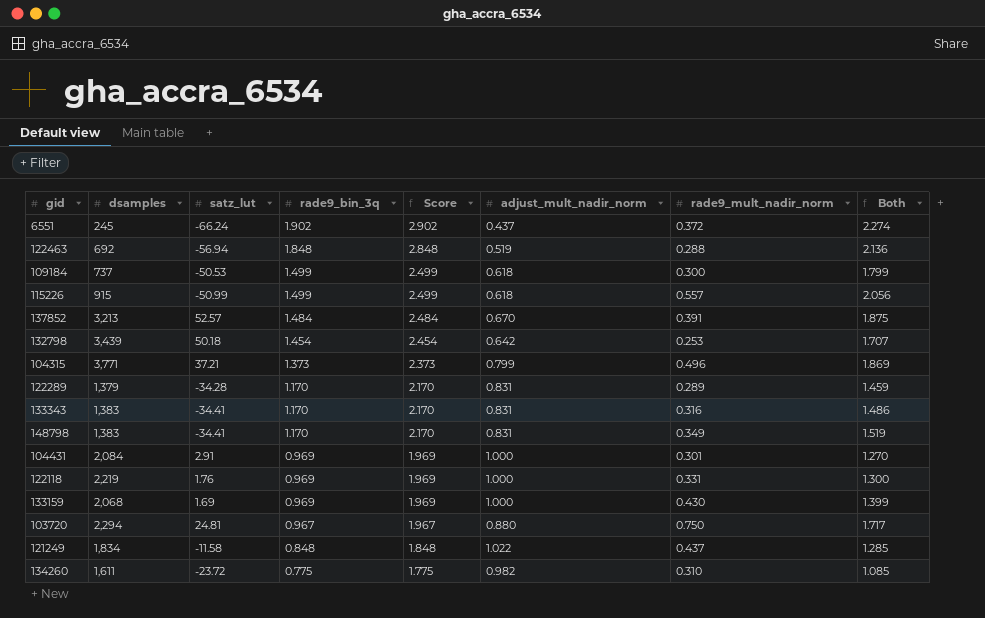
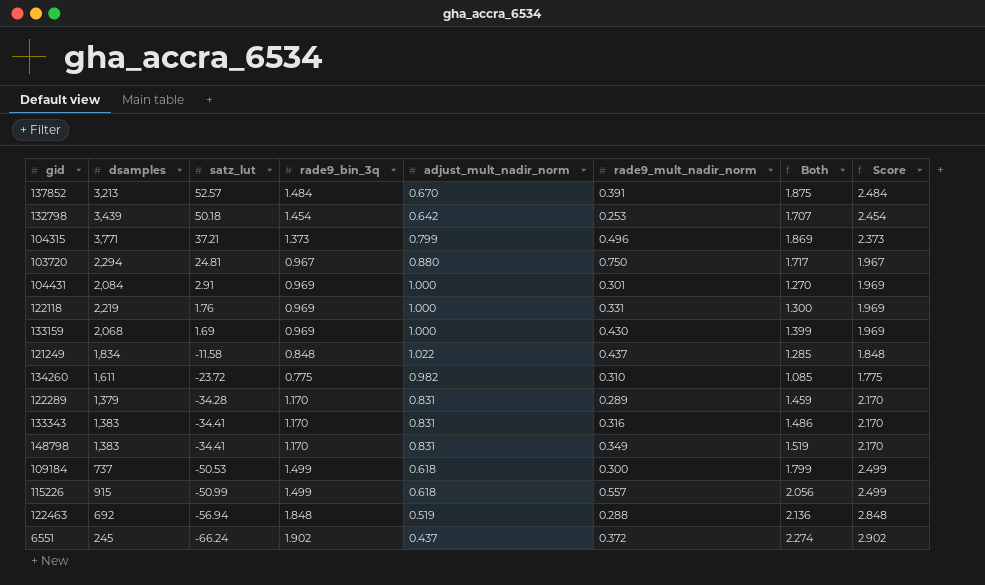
row order: rade9_bin_3q descending -> satz_lut descending
column Score | position: 5 -> 8

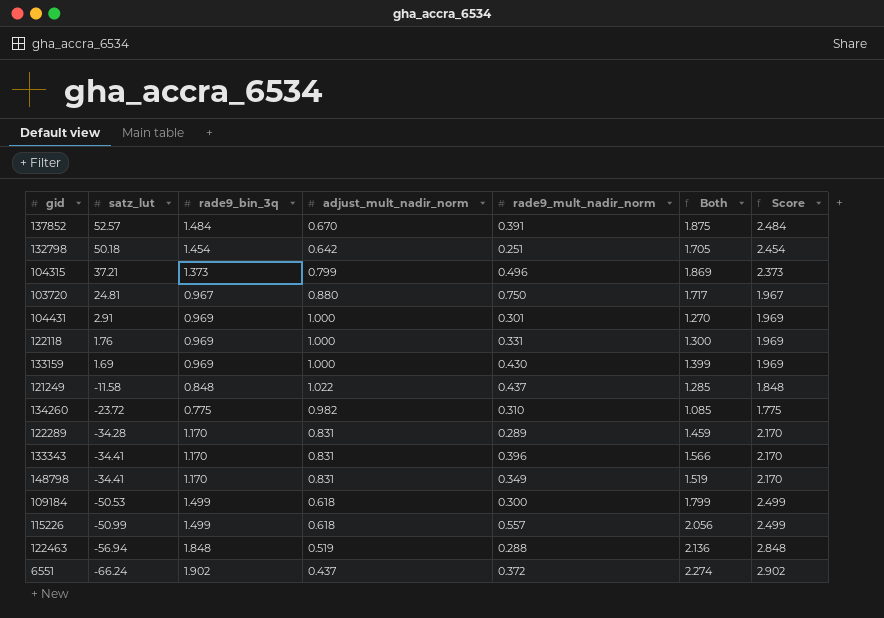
column dsamples | position: 2 -> none
132798 | rade9_mult_nadir_norm: 0.253 -> 0.251
132798 | Both: 1.707 -> 1.705
133343 | rade9_mult_nadir_norm: 0.316 -> 0.396
133343 | Both: 1.486 -> 1.566

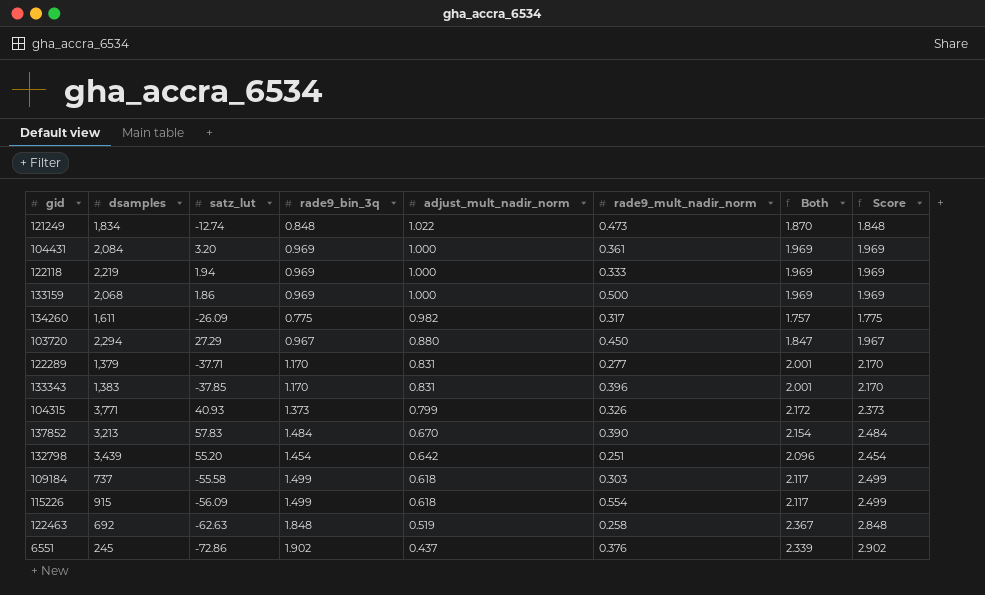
row order: satz_lut descending -> adjust_mult_nadir_norm descending
column dsamples | position: none -> 2
column Both | formula: [rade9_bin_3q] + [rade9_mult_nadir_norm] -> [rade9_bin_3q] + [adjust_mult_nadir_norm]
row 148798: -34.41 | 1.170 | 0.831 | 0.349 | 1.519 | 2.170 -> none
121249 | satz_lut: -11.58 -> -12.74
121249 | rade9_mult_nadir_norm: 0.437 -> 0.473
104431 | satz_lut: 2.91 -> 3.20
104431 | rade9_mult_nadir_norm: 0.301 -> 0.361
122118 | satz_lut: 1.76 -> 1.94
122118 | rade9_mult_nadir_norm: 0.331 -> 0.333
133159 | satz_lut: 1.69 -> 1.86
133159 | rade9_mult_nadir_norm: 0.430 -> 0.500
134260 | satz_lut: -23.72 -> -26.09
134260 | rade9_mult_nadir_norm: 0.310 -> 0.317
103720 | satz_lut: 24.81 -> 27.29
103720 | rade9_mult_nadir_norm: 0.750 -> 0.450
122289 | satz_lut: -34.28 -> -37.71
122289 | rade9_mult_nadir_norm: 0.289 -> 0.277
133343 | satz_lut: -34.41 -> -37.85
104315 | satz_lut: 37.21 -> 40.93
104315 | rade9_mult_nadir_norm: 0.496 -> 0.326
137852 | satz_lut: 52.57 -> 57.83
137852 | rade9_mult_nadir_norm: 0.391 -> 0.390
132798 | satz_lut: 50.18 -> 55.20
109184 | satz_lut: -50.53 -> -55.58
109184 | rade9_mult_nadir_norm: 0.300 -> 0.303
115226 | satz_lut: -50.99 -> -56.09
115226 | rade9_mult_nadir_norm: 0.557 -> 0.554
122463 | satz_lut: -56.94 -> -62.63
122463 | rade9_mult_nadir_norm: 0.288 -> 0.258
6551 | satz_lut: -66.24 -> -72.86
6551 | rade9_mult_nadir_norm: 0.372 -> 0.376

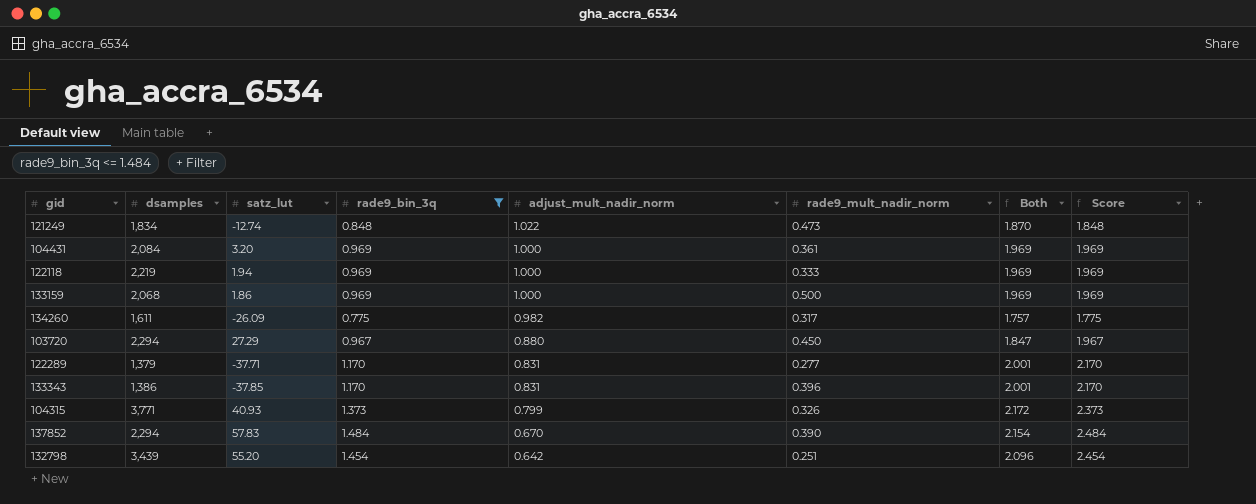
filter: none -> rade9_bin_3q <= 1.484
133343 | dsamples: 1,383 -> 1,386
137852 | dsamples: 3,213 -> 2,294

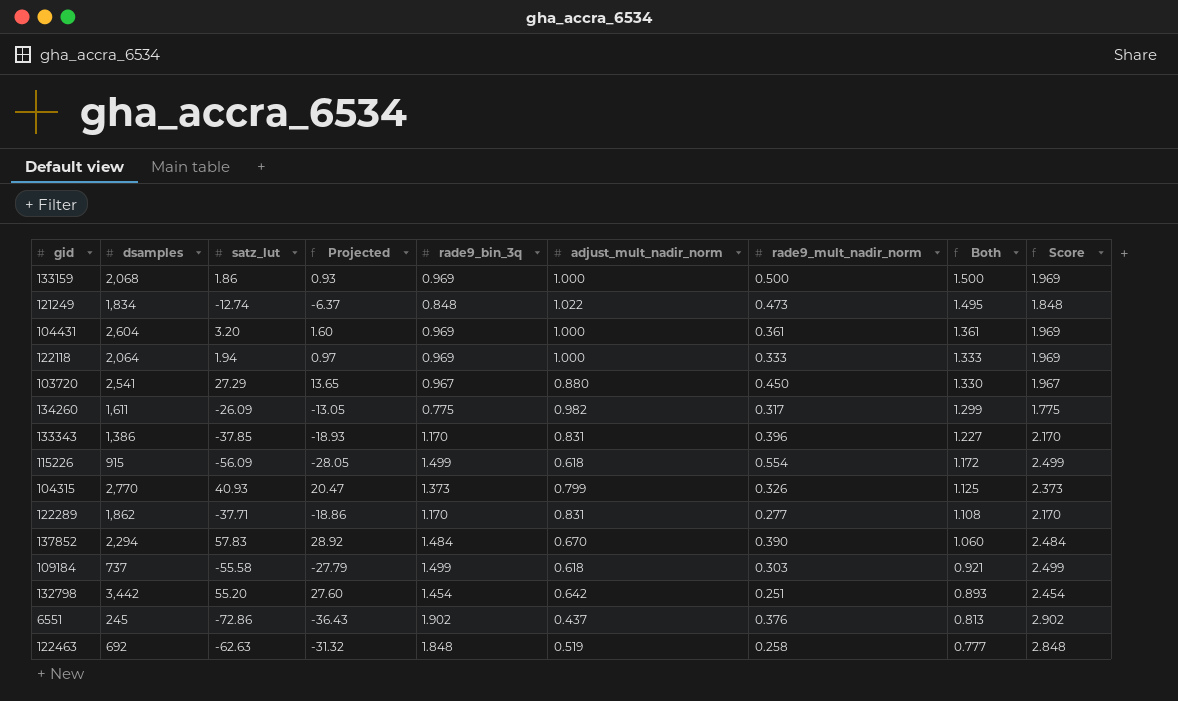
filter: rade9_bin_3q <= 1.484 -> none
row order: adjust_mult_nadir_norm descending -> Both descending
column Projected | formula: none -> [satz_lut] * 0.5
column Both | formula: [rade9_bin_3q] + [adjust_mult_nadir_norm] -> [adjust_mult_nadir_norm] + [rade9_mult_nadir_norm]
104431 | dsamples: 2,084 -> 2,604
122118 | dsamples: 2,219 -> 2,064
103720 | dsamples: 2,294 -> 2,541
104315 | dsamples: 3,771 -> 2,770
122289 | dsamples: 1,379 -> 1,862
132798 | dsamples: 3,439 -> 3,442

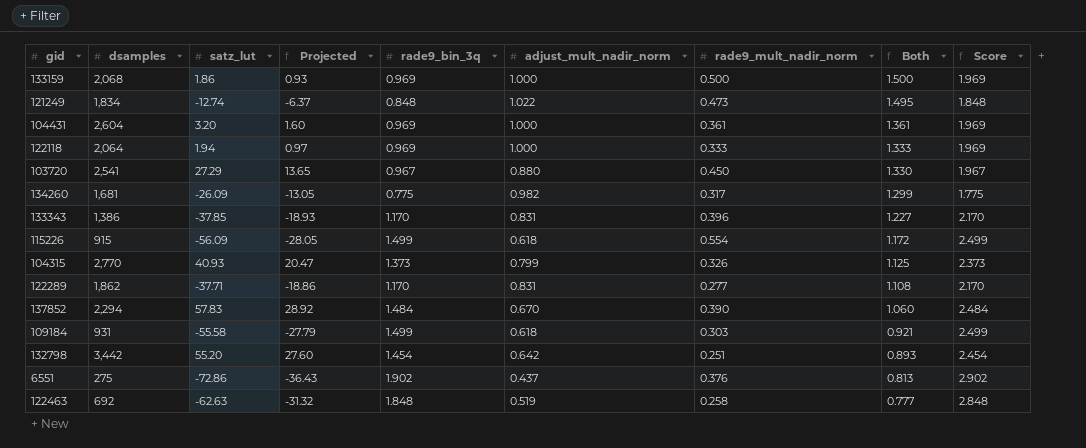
134260 | dsamples: 1,611 -> 1,681
109184 | dsamples: 737 -> 931
6551 | dsamples: 245 -> 275

